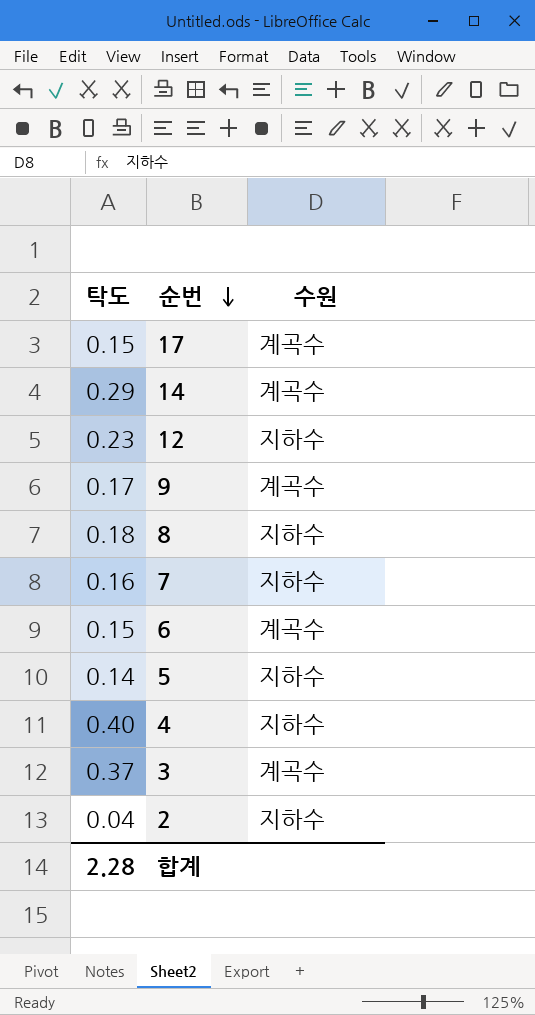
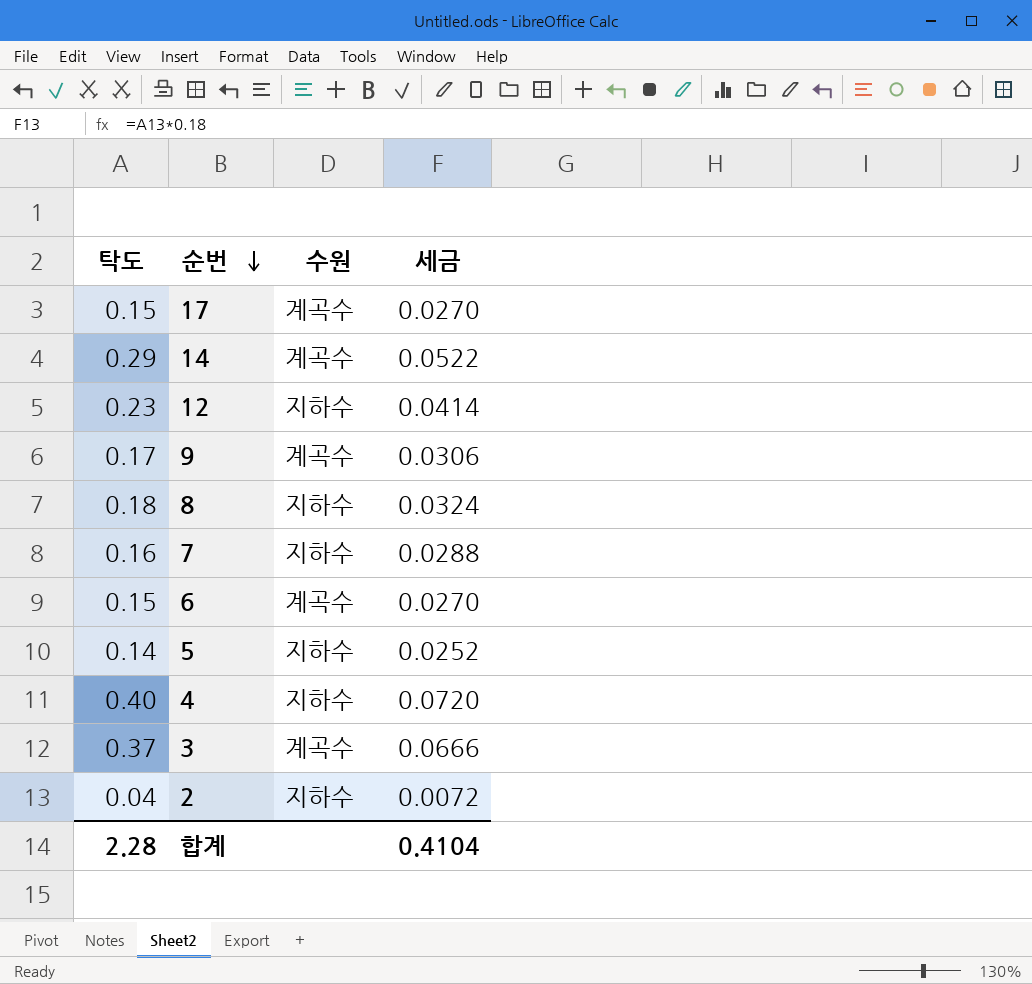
column 세금 | formula: none -> [탁도] * 0.18

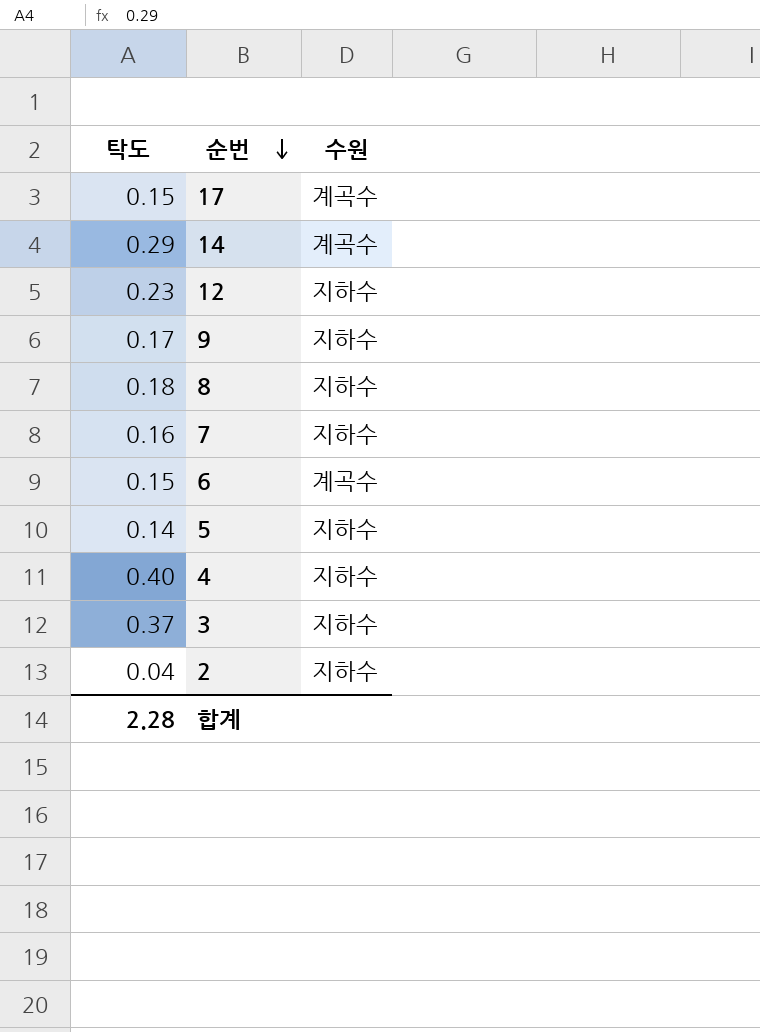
column 세금 | formula: [탁도] * 0.18 -> none
9 | 수원: 계곡수 -> 지하수
3 | 수원: 계곡수 -> 지하수

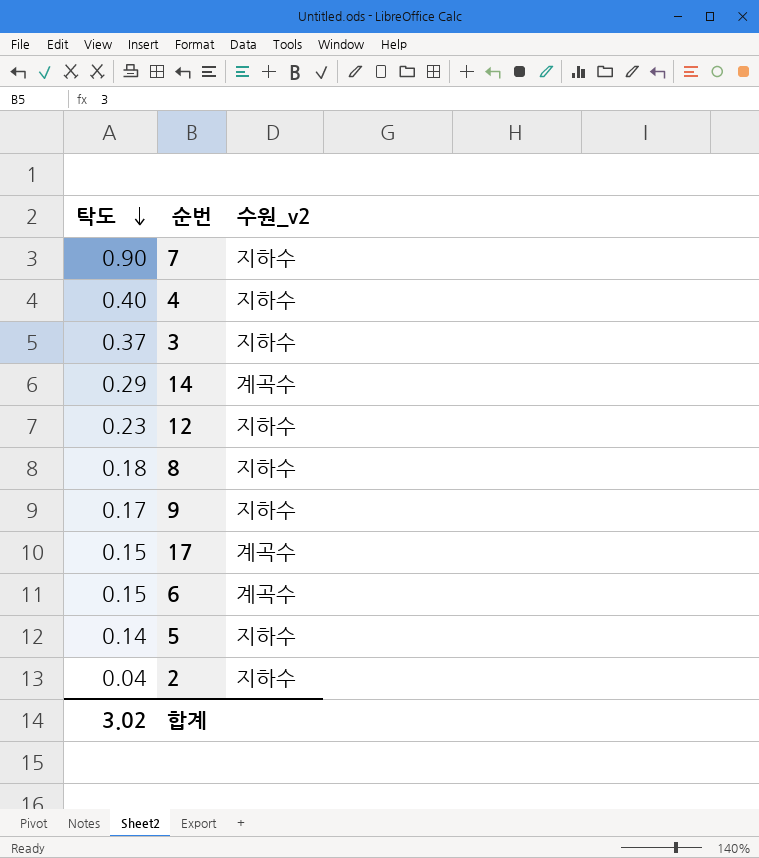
row order: 순번 descending -> 탁도 descending
column name: 수원 -> 수원_v2
7 | 탁도: 0.16 -> 0.90
합계 | 탁도: 2.28 -> 3.02

